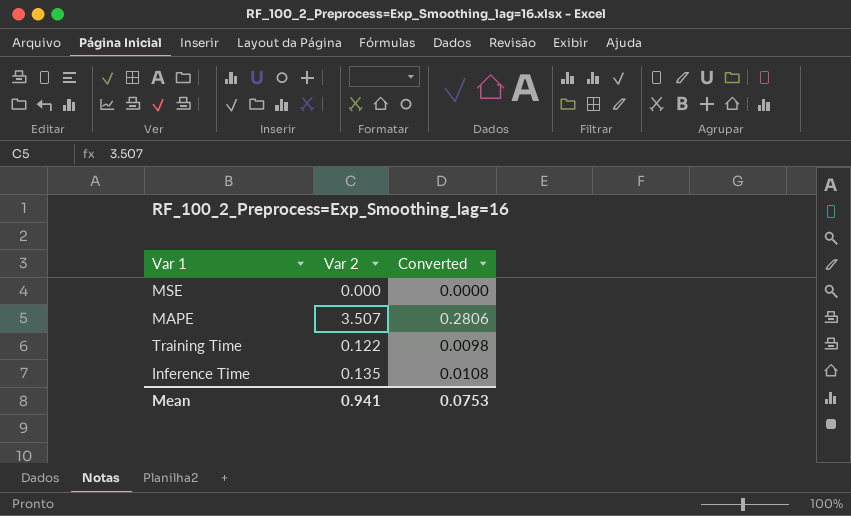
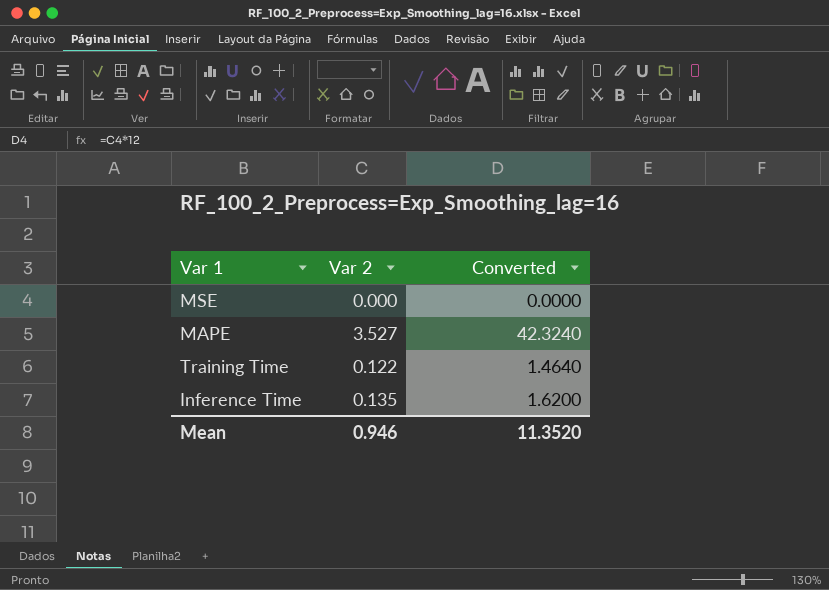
column Converted | formula: [Var 2] * 0.08 -> [Var 2] * 12
MAPE | Var 2: 3.507 -> 3.527
Mean | Var 2: 0.941 -> 0.946
Mean | Converted: 0.0753 -> 11.3520

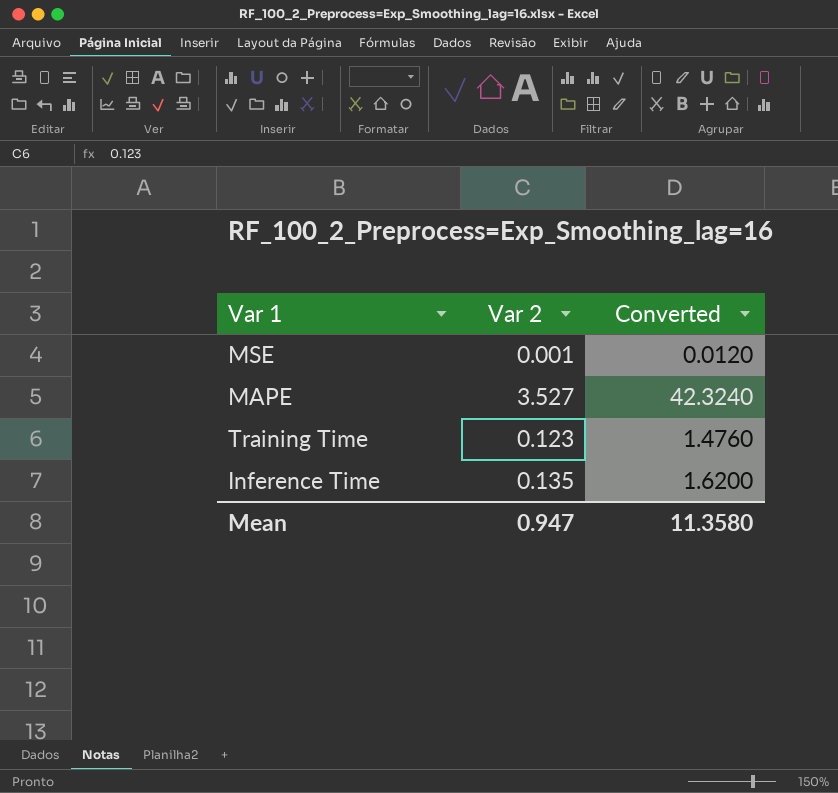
MSE | Var 2: 0.000 -> 0.001
MSE | Converted: 0.0000 -> 0.0120
Training Time | Var 2: 0.122 -> 0.123
Training Time | Converted: 1.4640 -> 1.4760
Mean | Var 2: 0.946 -> 0.947
Mean | Converted: 11.3520 -> 11.3580

